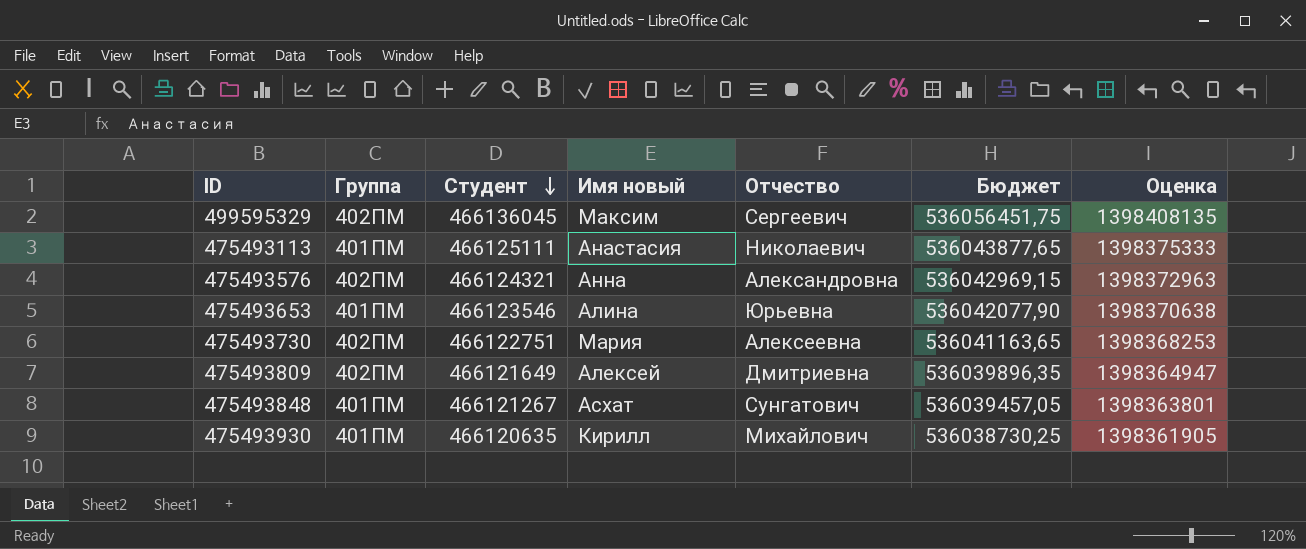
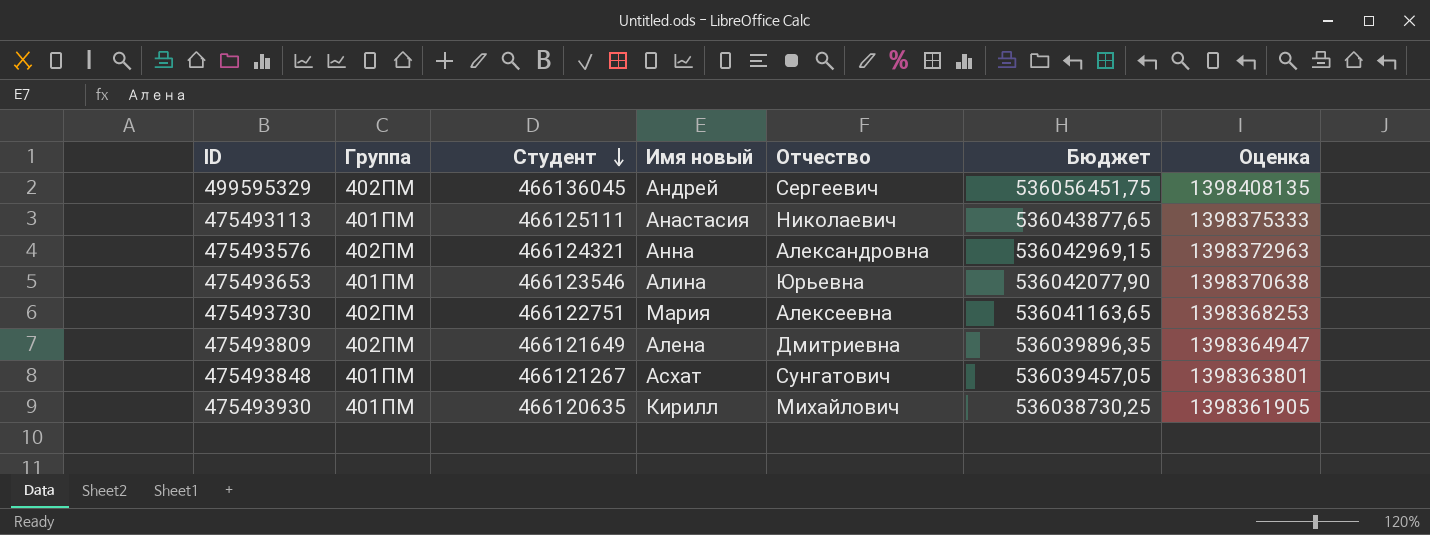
499595329 | Имя новый: Максим -> Андрей
475493809 | Имя новый: Алексей -> Алена

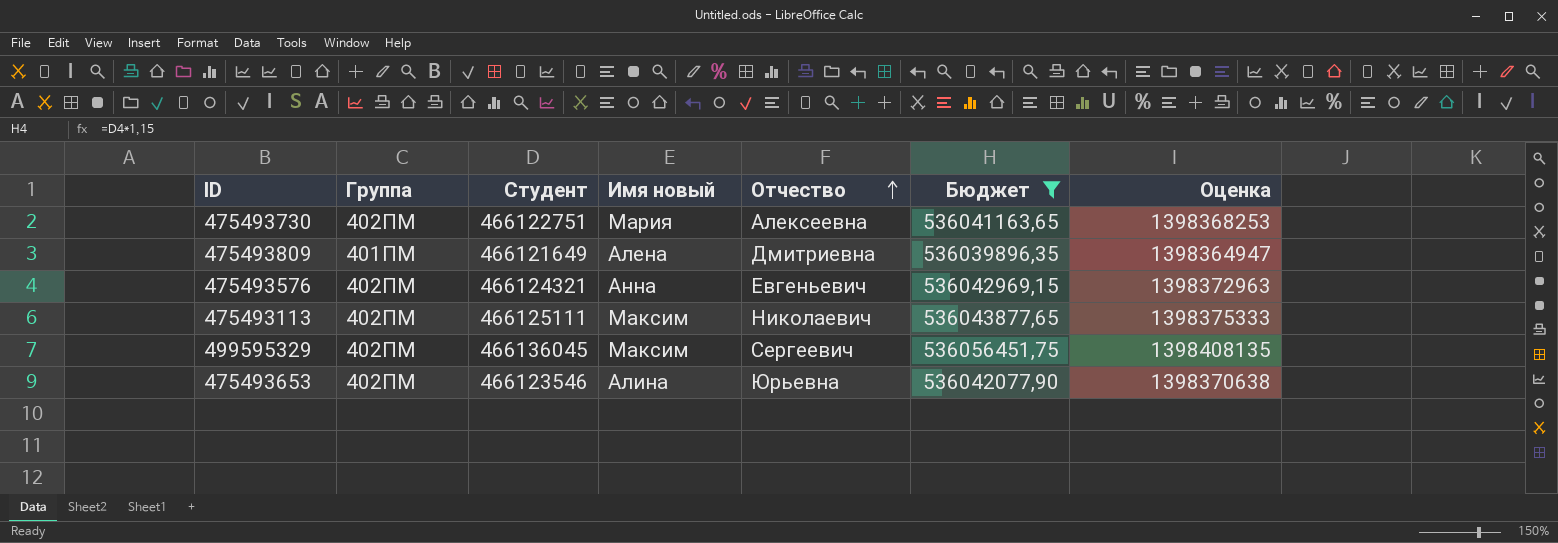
filter: none -> Бюджет >= 536039896,35
row order: Студент descending -> Отчество ascending
475493809 | Группа: 402ПМ -> 401ПМ
475493576 | Отчество: Александровна -> Евгеньевич
475493113 | Группа: 401ПМ -> 402ПМ
475493113 | Имя новый: Анастасия -> Максим
499595329 | Имя новый: Андрей -> Максим
475493653 | Группа: 401ПМ -> 402ПМ

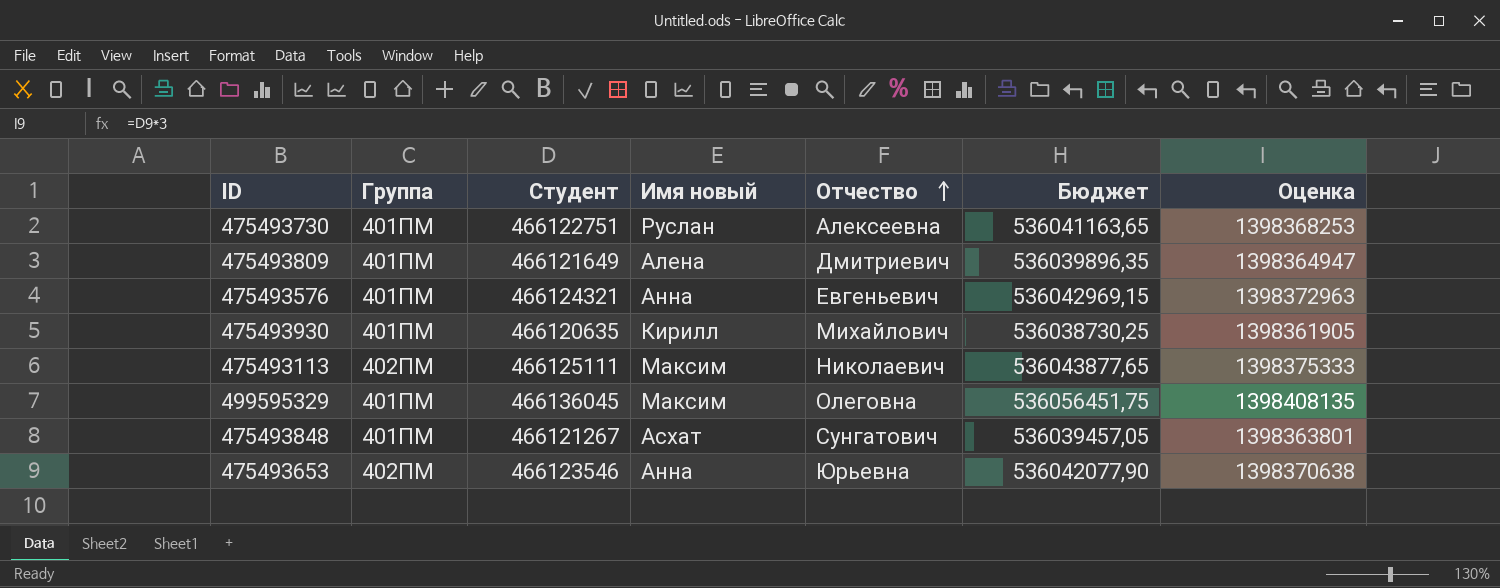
filter: Бюджет >= 536039896,35 -> none
475493730 | Группа: 402ПМ -> 401ПМ
475493730 | Имя новый: Мария -> Руслан
475493809 | Отчество: Дмитриевна -> Дмитриевич
475493576 | Группа: 402ПМ -> 401ПМ
499595329 | Группа: 402ПМ -> 401ПМ
499595329 | Отчество: Сергеевич -> Олеговна
475493653 | Имя новый: Алина -> Анна

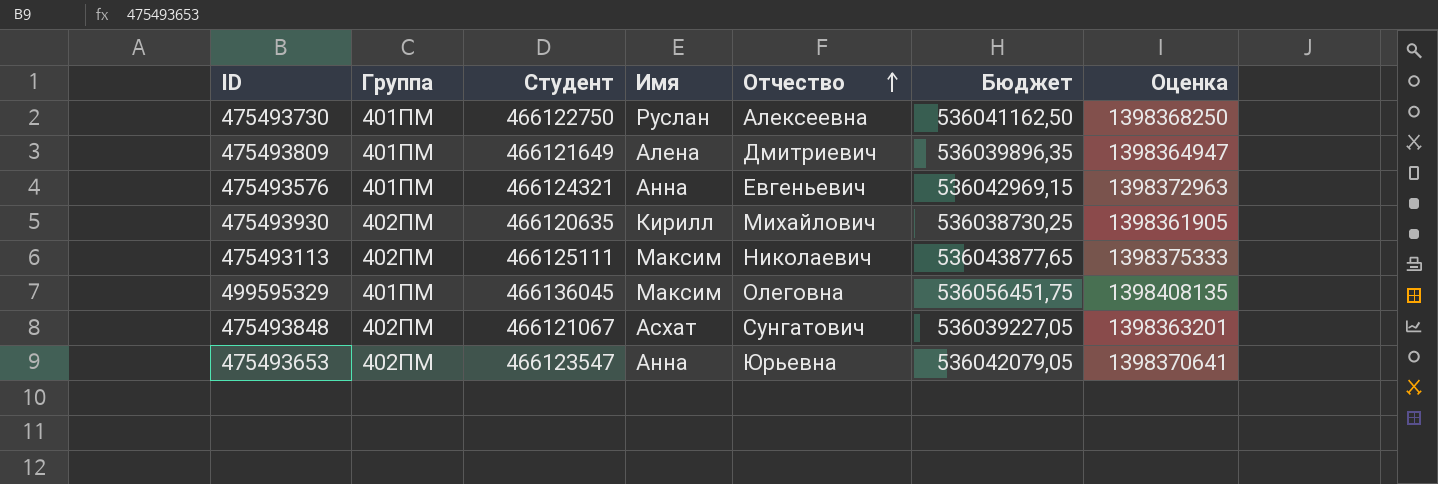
column name: Имя новый -> Имя
475493730 | Студент: 466122751 -> 466122750
475493730 | Бюджет: 536041163,65 -> 536041162,50
475493730 | Оценка: 1398368253 -> 1398368250
475493930 | Группа: 401ПМ -> 402ПМ
475493848 | Группа: 401ПМ -> 402ПМ
475493848 | Студент: 466121267 -> 466121067
475493848 | Бюджет: 536039457,05 -> 536039227,05
475493848 | Оценка: 1398363801 -> 1398363201
475493653 | Студент: 466123546 -> 466123547
475493653 | Бюджет: 536042077,90 -> 536042079,05
475493653 | Оценка: 1398370638 -> 1398370641

